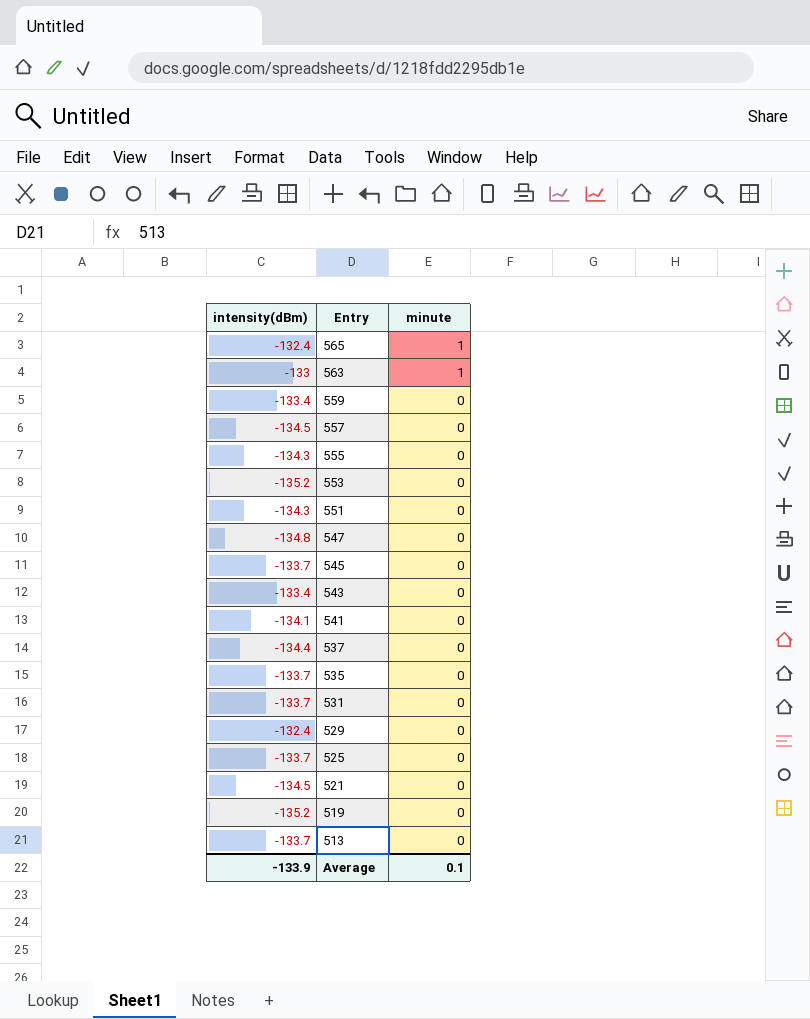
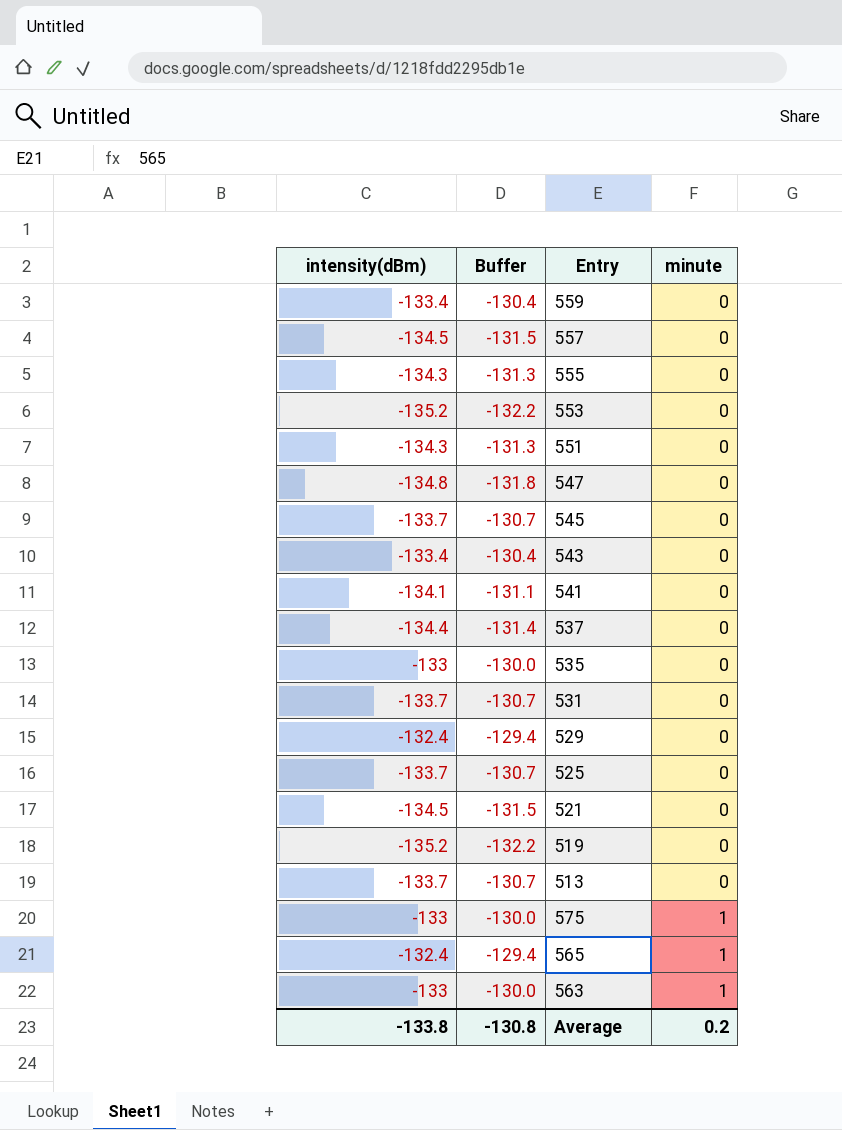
row order: Entry descending -> minute ascending
column Buffer | formula: none -> [intensity(dBm)] + 3
535 | intensity(dBm): -133.7 -> -133
row 575: none -> -133 | -130.0 | 1
Average | intensity(dBm): -133.9 -> -133.8
Average | minute: 0.1 -> 0.2

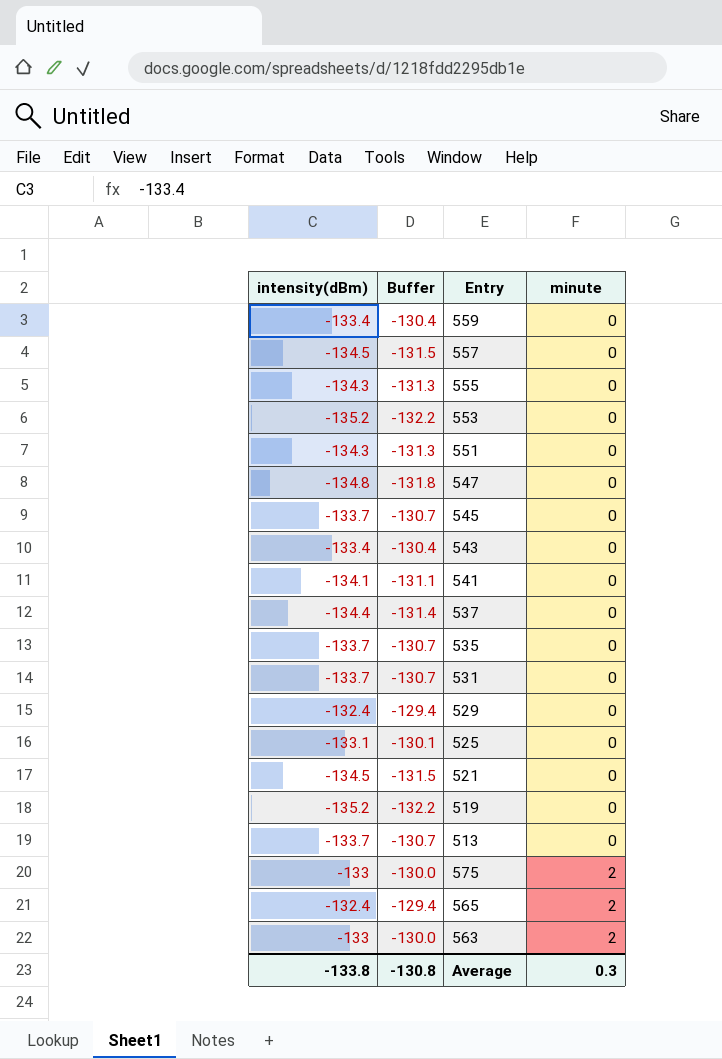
535 | intensity(dBm): -133 -> -133.7
535 | Buffer: -130.0 -> -130.7
525 | intensity(dBm): -133.7 -> -133.1
525 | Buffer: -130.7 -> -130.1
575 | minute: 1 -> 2
565 | minute: 1 -> 2
563 | minute: 1 -> 2
Average | minute: 0.2 -> 0.3

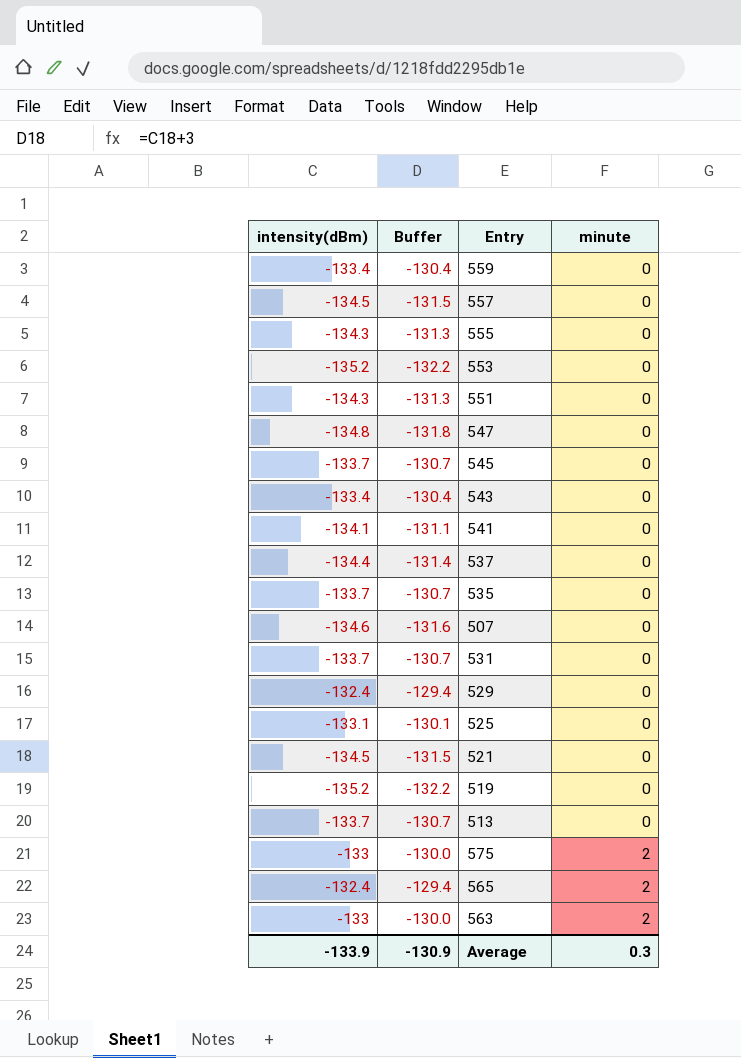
row 507: none -> -134.6 | -131.6 | 0
Average | intensity(dBm): -133.8 -> -133.9
Average | Buffer: -130.8 -> -130.9

